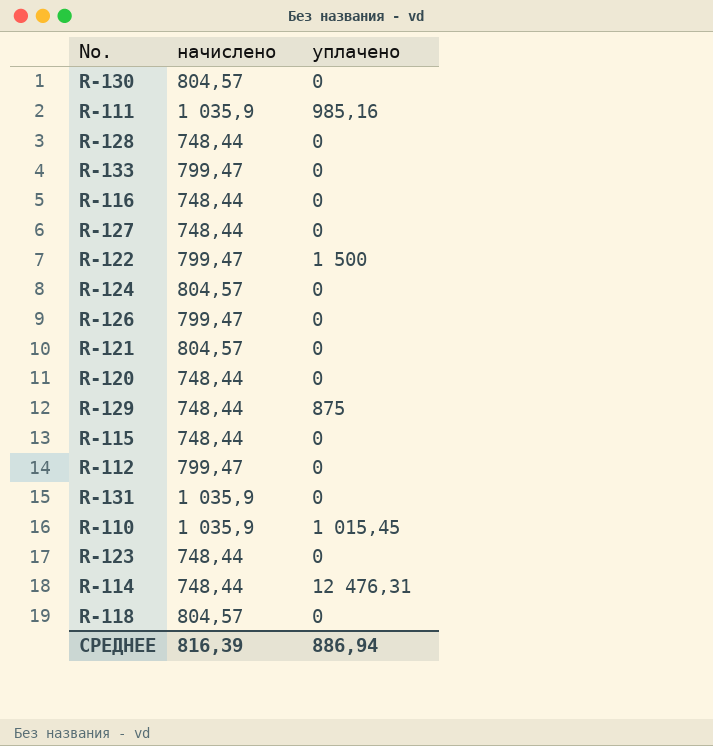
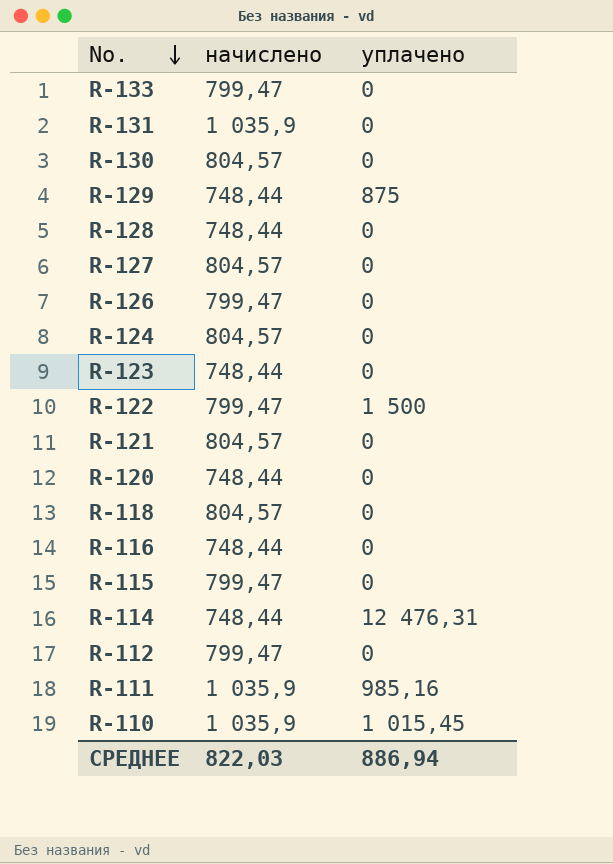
row order: none -> No. descending
R-127 | начислено: 748,44 -> 804,57
R-115 | начислено: 748,44 -> 799,47
СРЕДНЕЕ | начислено: 816,39 -> 822,03

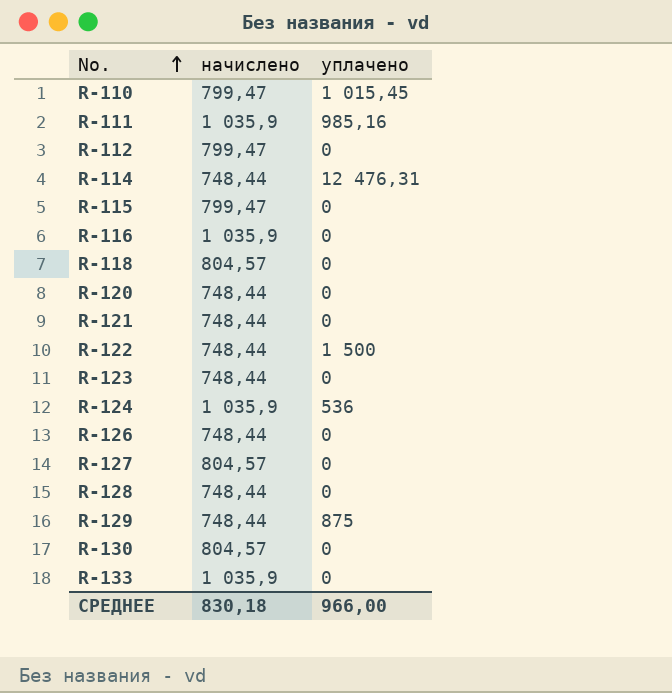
row order: No. descending -> No. ascending
row R-131: 1 035,9 | 0 -> none
R-110 | начислено: 1 035,9 -> 799,47
R-116 | начислено: 748,44 -> 1 035,9
R-121 | начислено: 804,57 -> 748,44
R-122 | начислено: 799,47 -> 748,44
R-124 | начислено: 804,57 -> 1 035,9
R-124 | уплачено: 0 -> 536
R-126 | начислено: 799,47 -> 748,44
R-133 | начислено: 799,47 -> 1 035,9
СРЕДНЕЕ | начислено: 822,03 -> 830,18
СРЕДНЕЕ | уплачено: 886,94 -> 966,00

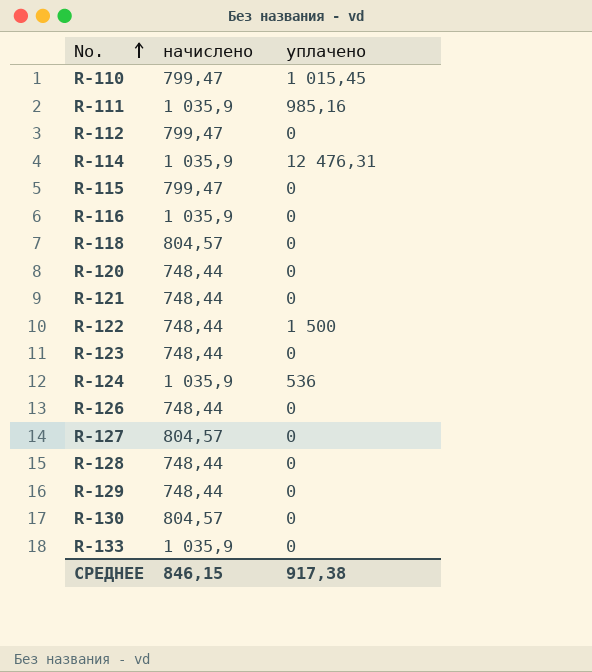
R-114 | начислено: 748,44 -> 1 035,9
R-129 | уплачено: 875 -> 0
СРЕДНЕЕ | начислено: 830,18 -> 846,15
СРЕДНЕЕ | уплачено: 966,00 -> 917,38

